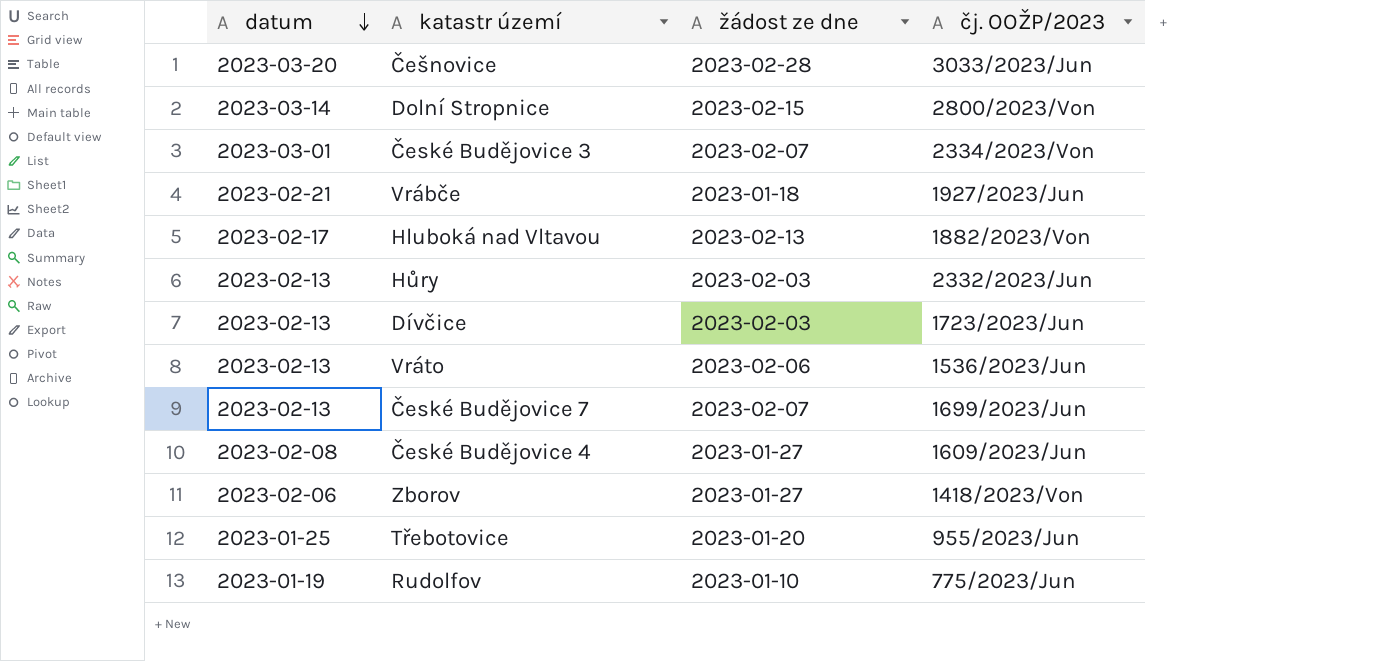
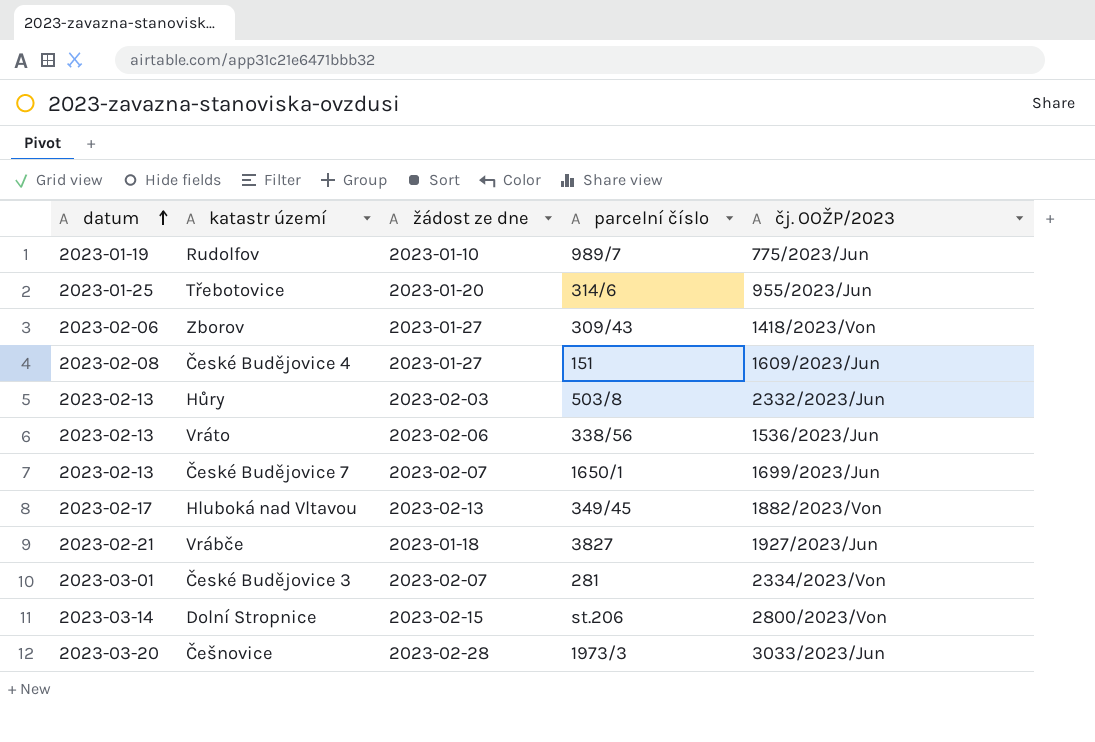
row order: datum descending -> datum ascending
column parcelní číslo | position: none -> 4
row Dívčice: 2023-02-13 | 2023-02-03 | 1723/2023/Jun -> none

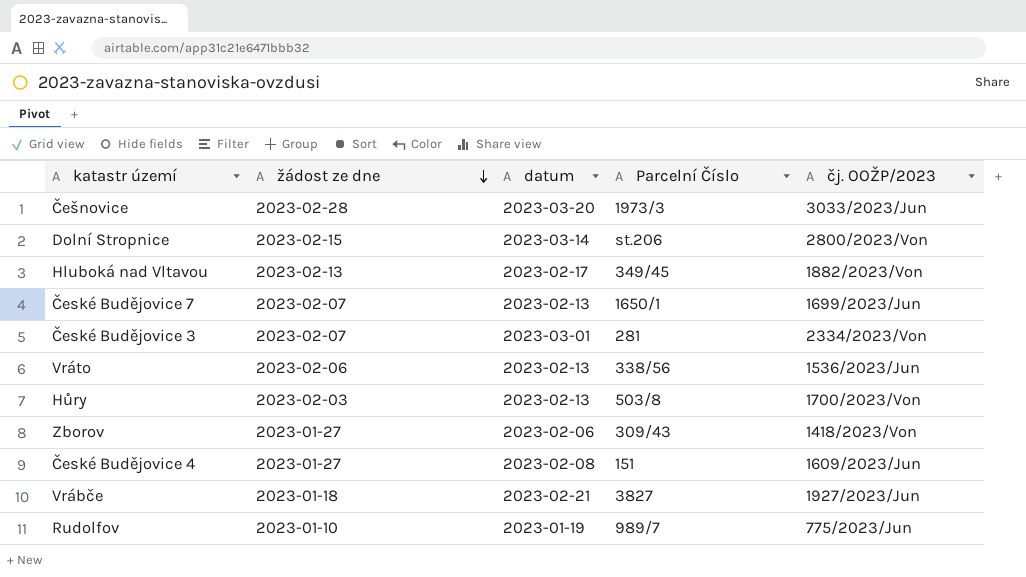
row order: datum ascending -> žádost ze dne descending
column datum | position: 1 -> 3
column name: parcelní číslo -> Parcelní Číslo
row Třebotovice: 2023-01-25 | 2023-01-20 | 314/6 | 955/2023/Jun -> none
Hůry | čj. OOŽP/2023: 2332/2023/Jun -> 1700/2023/Von

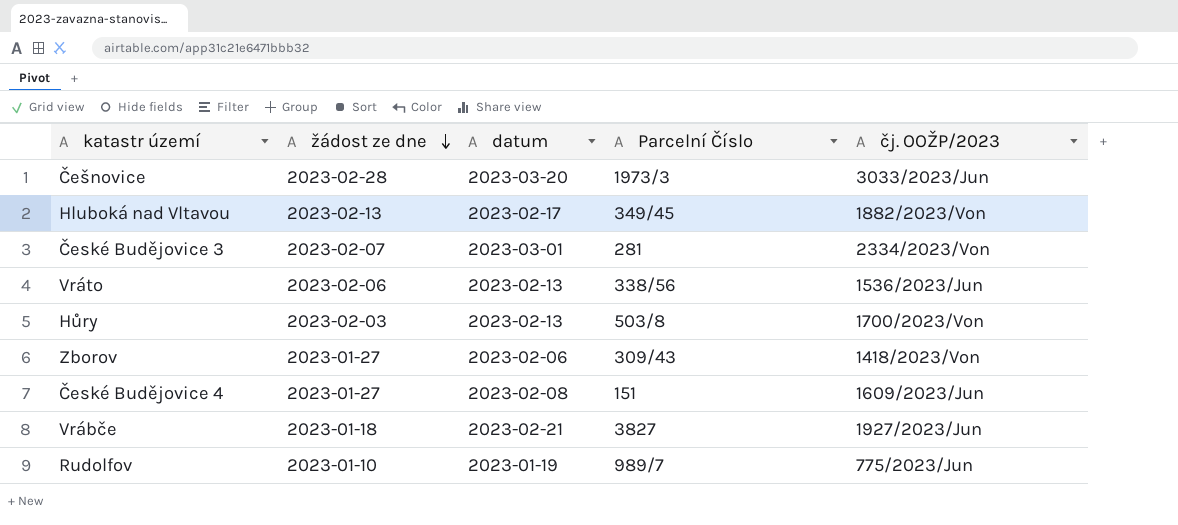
row Dolní Stropnice: 2023-02-15 | 2023-03-14 | st.206 | 2800/2023/Von -> none
row České Budějovice 7: 2023-02-07 | 2023-02-13 | 1650/1 | 1699/2023/Jun -> none

